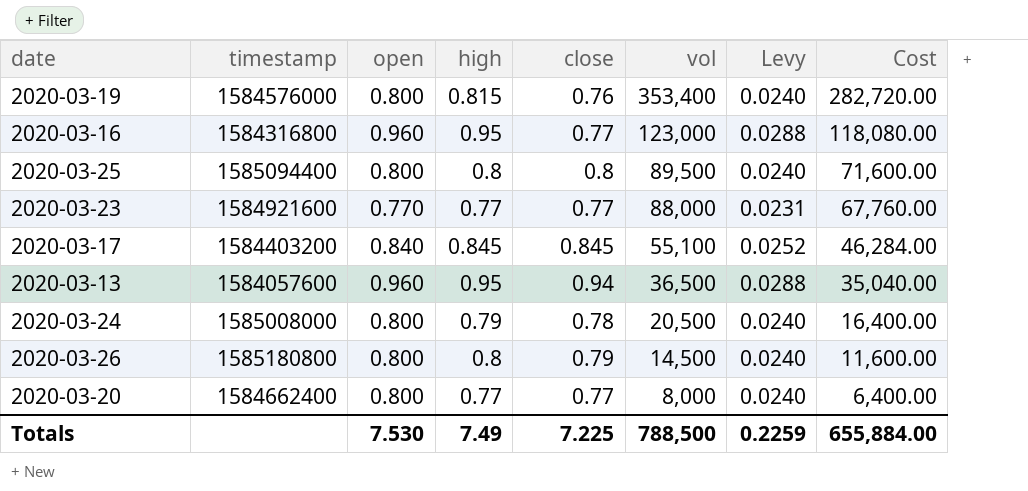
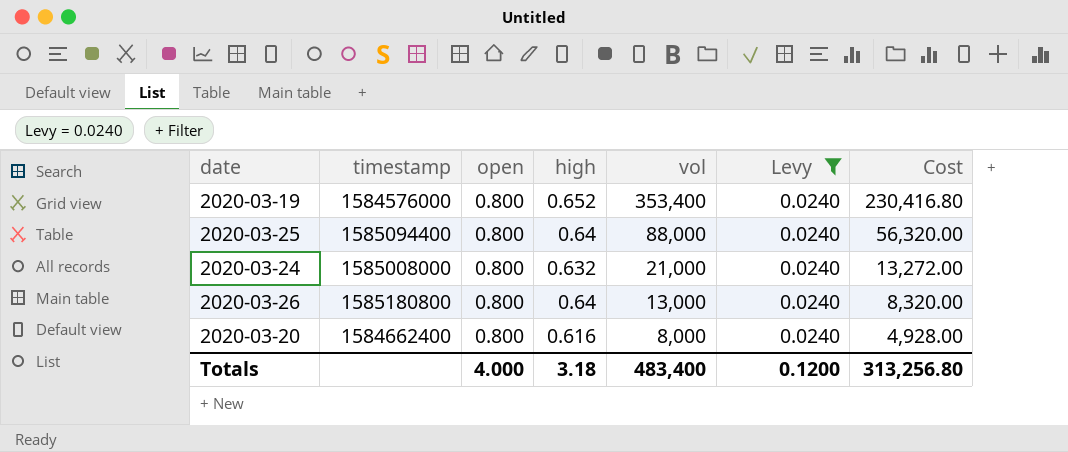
filter: none -> Levy = 0.0240
column close | position: 5 -> none
column Cost | formula: [open] * [vol] -> [high] * [vol]
2020-03-19 | high: 0.815 -> 0.652
2020-03-25 | high: 0.8 -> 0.64
2020-03-25 | vol: 89,500 -> 88,000
2020-03-24 | high: 0.79 -> 0.632
2020-03-24 | vol: 20,500 -> 21,000
2020-03-26 | high: 0.8 -> 0.64
2020-03-26 | vol: 14,500 -> 13,000
2020-03-20 | high: 0.77 -> 0.616
Totals | open: 7.530 -> 4.000
Totals | high: 7.49 -> 3.18
Totals | vol: 788,500 -> 483,400
Totals | Levy: 0.2259 -> 0.1200
Totals | Cost: 655,884.00 -> 313,256.80

